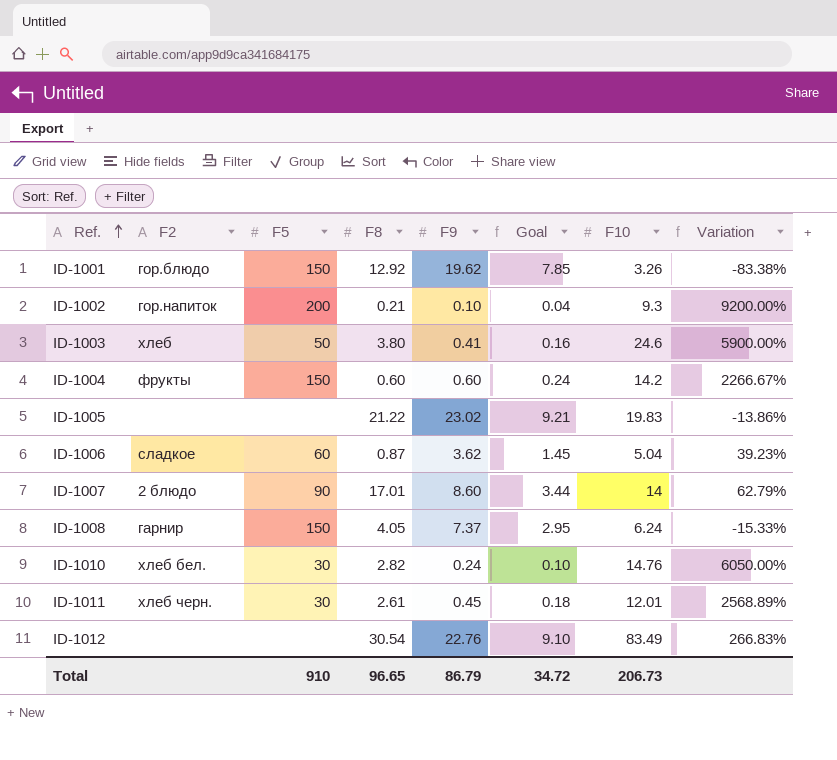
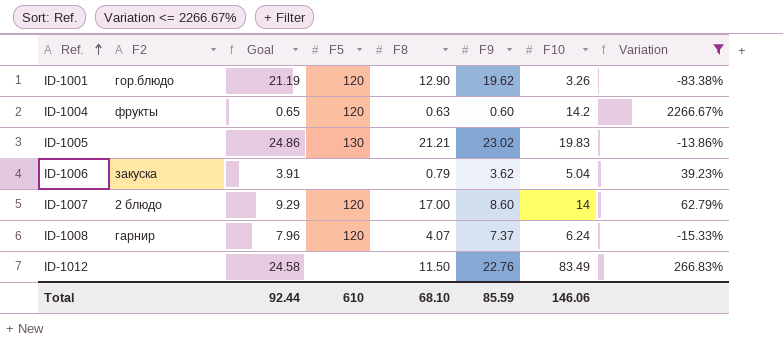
filter: none -> Variation <= 2266.67%
column Goal | formula: [F9] * 0.4 -> [F9] * 1.08
column Goal | position: 6 -> 3
ID-1001 | F5: 150 -> 120
ID-1001 | F8: 12.92 -> 12.90
ID-1004 | F5: 150 -> 120
ID-1004 | F8: 0.60 -> 0.63
ID-1005 | F5: none -> 130
ID-1005 | F8: 21.22 -> 21.21
ID-1006 | F2: сладкое -> закуска
ID-1006 | F5: 60 -> none
ID-1006 | F8: 0.87 -> 0.79
ID-1007 | F5: 90 -> 120
ID-1007 | F8: 17.01 -> 17.00
ID-1008 | F5: 150 -> 120
ID-1008 | F8: 4.05 -> 4.07
ID-1012 | F8: 30.54 -> 11.50
Total | Goal: 34.72 -> 92.44
Total | F5: 910 -> 610
Total | F8: 96.65 -> 68.10
Total | F9: 86.79 -> 85.59
Total | F10: 206.73 -> 146.06

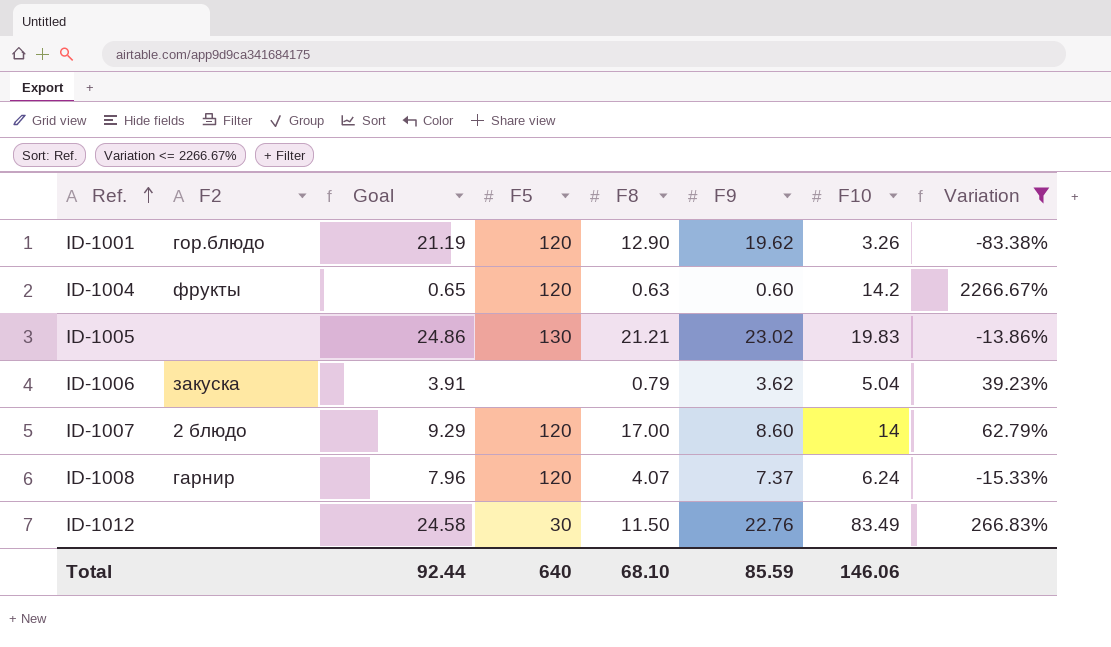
ID-1012 | F5: none -> 30
Total | F5: 610 -> 640

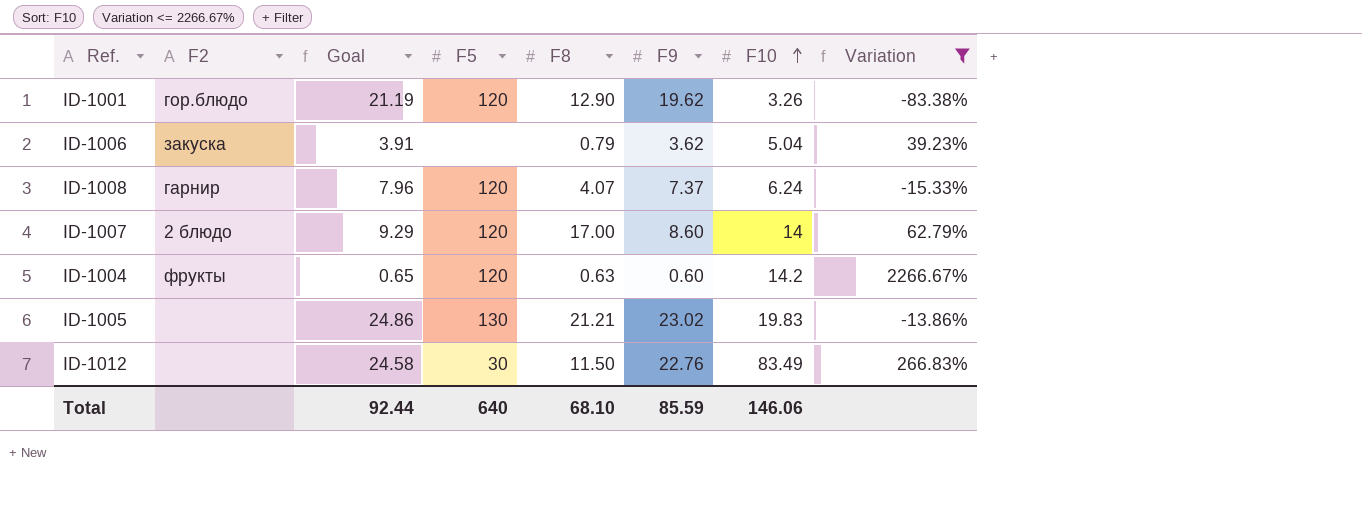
row order: Ref. ascending -> F10 ascending

